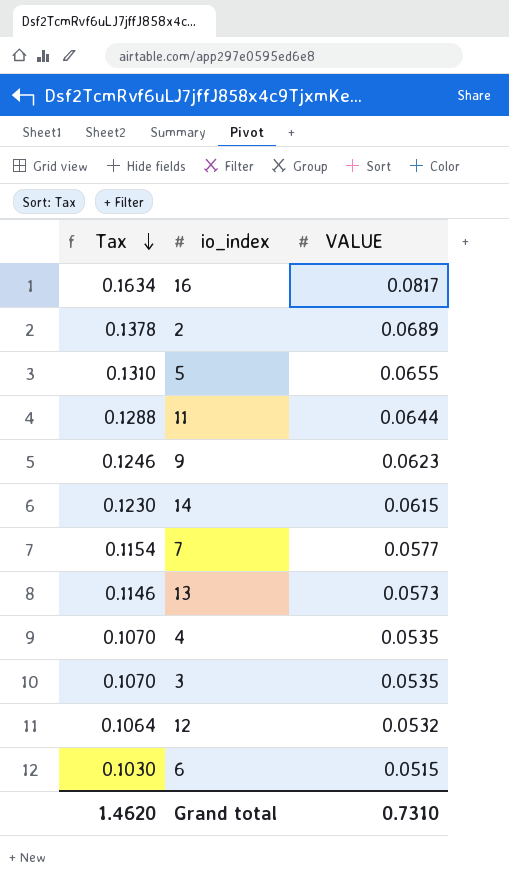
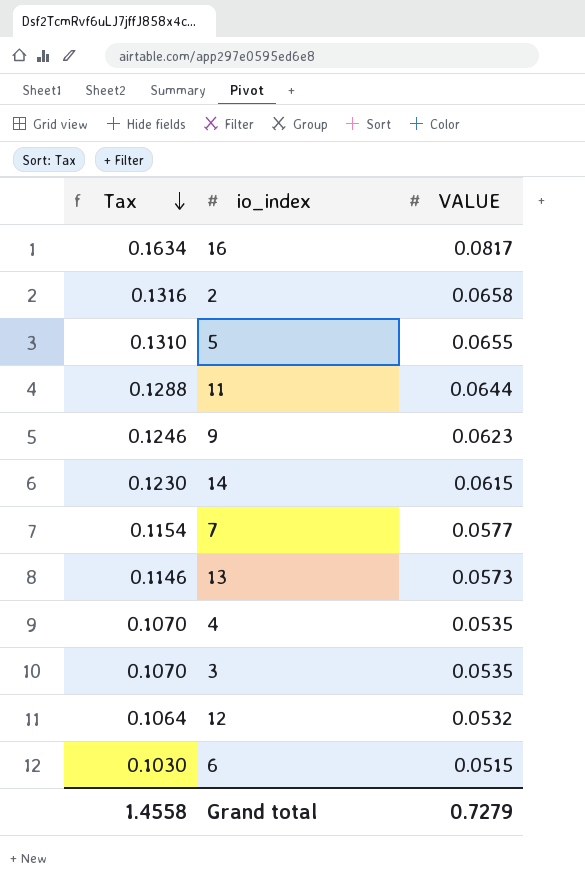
2 | Tax: 0.1378 -> 0.1316
2 | VALUE: 0.0689 -> 0.0658
Grand total | Tax: 1.4620 -> 1.4558
Grand total | VALUE: 0.7310 -> 0.7279

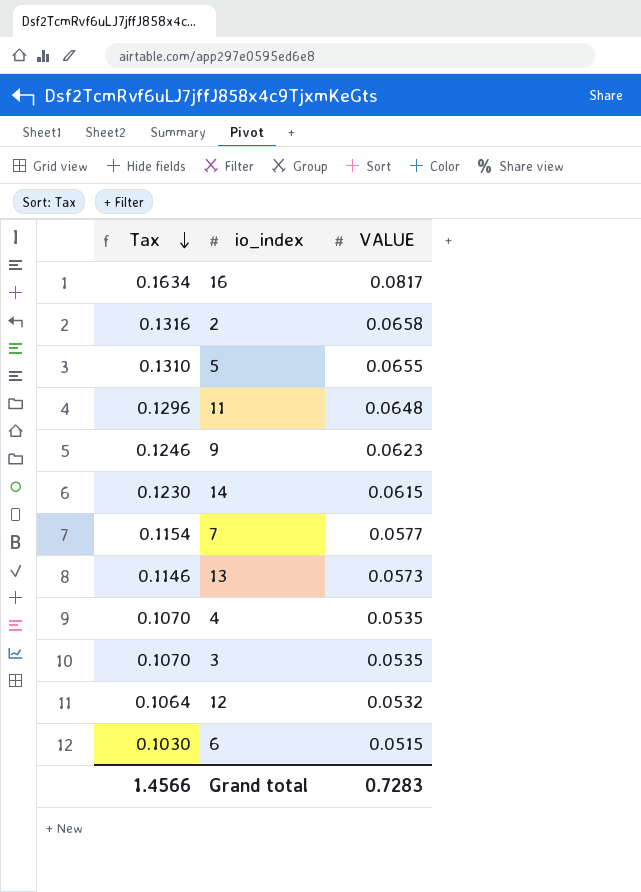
11 | Tax: 0.1288 -> 0.1296
11 | VALUE: 0.0644 -> 0.0648
Grand total | Tax: 1.4558 -> 1.4566
Grand total | VALUE: 0.7279 -> 0.7283

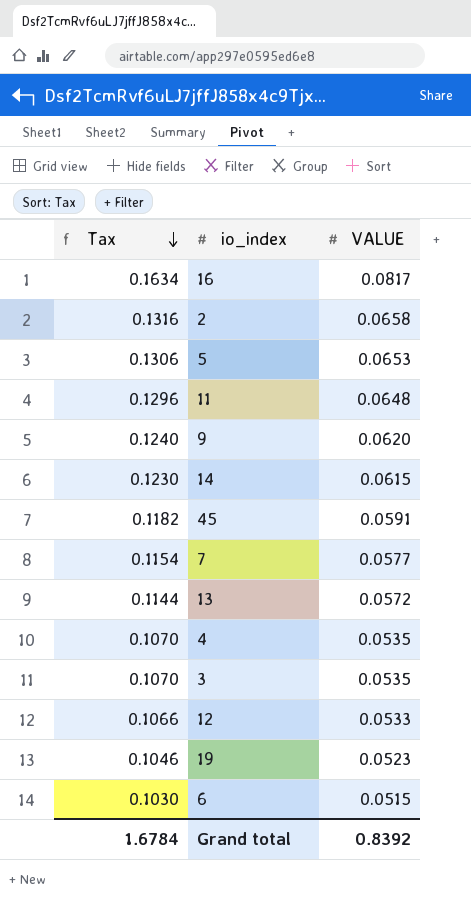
5 | Tax: 0.1310 -> 0.1306
5 | VALUE: 0.0655 -> 0.0653
9 | Tax: 0.1246 -> 0.1240
9 | VALUE: 0.0623 -> 0.0620
row 45: none -> 0.1182 | 0.0591
13 | Tax: 0.1146 -> 0.1144
13 | VALUE: 0.0573 -> 0.0572
12 | Tax: 0.1064 -> 0.1066
12 | VALUE: 0.0532 -> 0.0533
row 19: none -> 0.1046 | 0.0523
Grand total | Tax: 1.4566 -> 1.6784
Grand total | VALUE: 0.7283 -> 0.8392

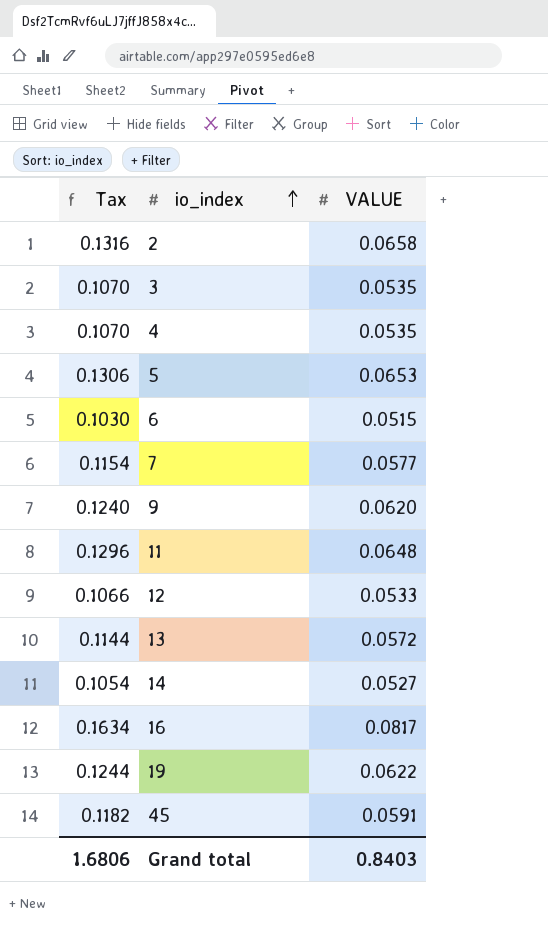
row order: Tax descending -> io_index ascending
14 | Tax: 0.1230 -> 0.1054
14 | VALUE: 0.0615 -> 0.0527
19 | Tax: 0.1046 -> 0.1244
19 | VALUE: 0.0523 -> 0.0622
Grand total | Tax: 1.6784 -> 1.6806
Grand total | VALUE: 0.8392 -> 0.8403

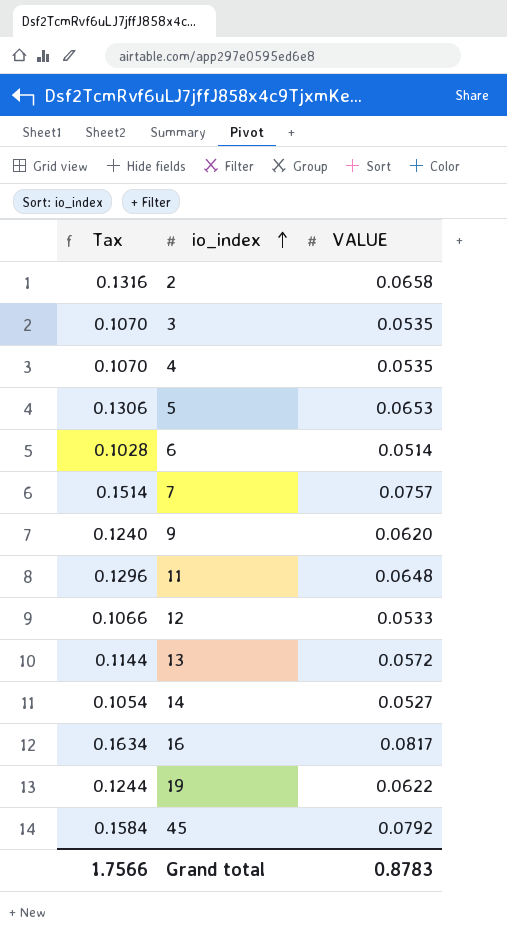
6 | Tax: 0.1030 -> 0.1028
6 | VALUE: 0.0515 -> 0.0514
7 | Tax: 0.1154 -> 0.1514
7 | VALUE: 0.0577 -> 0.0757
45 | Tax: 0.1182 -> 0.1584
45 | VALUE: 0.0591 -> 0.0792
Grand total | Tax: 1.6806 -> 1.7566
Grand total | VALUE: 0.8403 -> 0.8783

